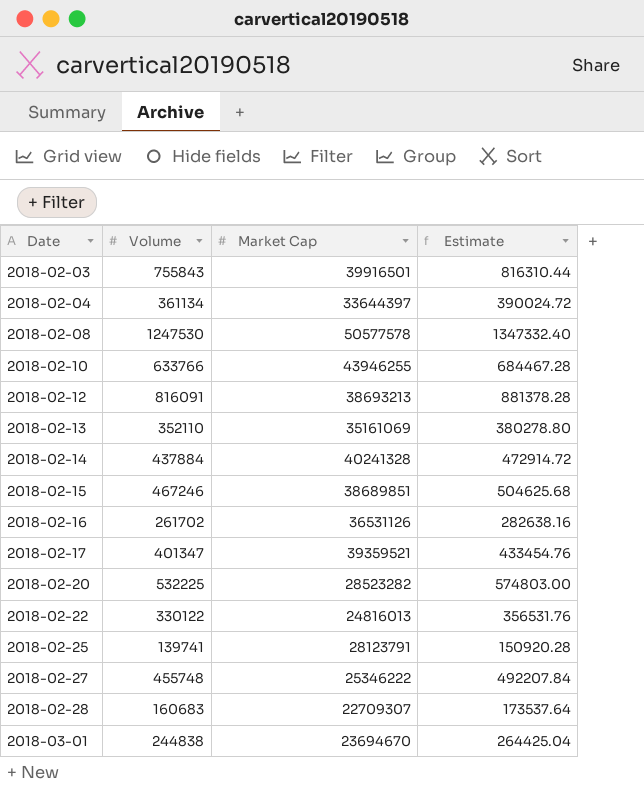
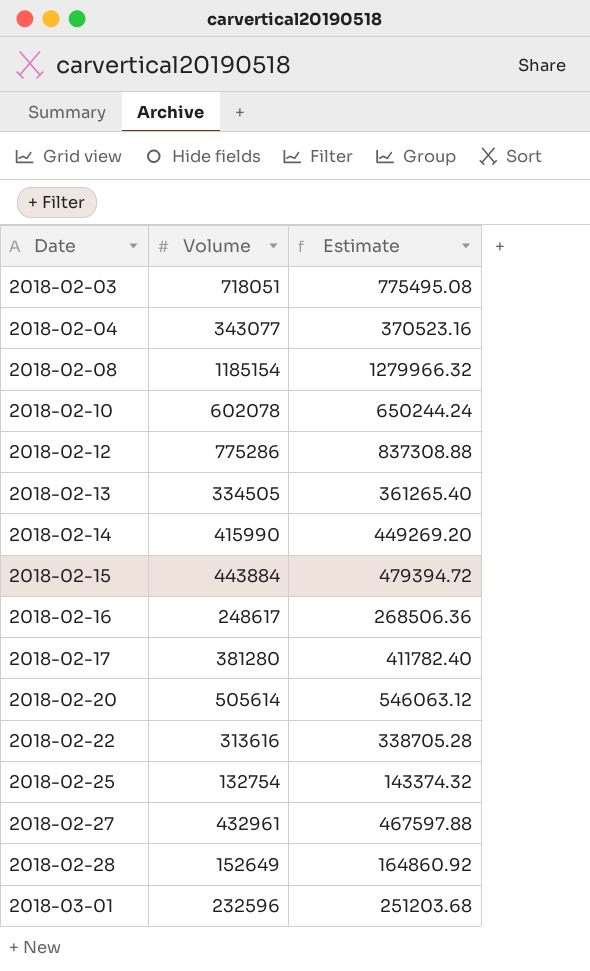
column Market Cap | position: 3 -> none
2018-02-03 | Volume: 755843 -> 718051
2018-02-03 | Estimate: 816310.44 -> 775495.08
2018-02-04 | Volume: 361134 -> 343077
2018-02-04 | Estimate: 390024.72 -> 370523.16
2018-02-08 | Volume: 1247530 -> 1185154
2018-02-08 | Estimate: 1347332.40 -> 1279966.32
2018-02-10 | Volume: 633766 -> 602078
2018-02-10 | Estimate: 684467.28 -> 650244.24
2018-02-12 | Volume: 816091 -> 775286
2018-02-12 | Estimate: 881378.28 -> 837308.88
2018-02-13 | Volume: 352110 -> 334505
2018-02-13 | Estimate: 380278.80 -> 361265.40
2018-02-14 | Volume: 437884 -> 415990
2018-02-14 | Estimate: 472914.72 -> 449269.20
2018-02-15 | Volume: 467246 -> 443884
2018-02-15 | Estimate: 504625.68 -> 479394.72
2018-02-16 | Volume: 261702 -> 248617
2018-02-16 | Estimate: 282638.16 -> 268506.36
2018-02-17 | Volume: 401347 -> 381280
2018-02-17 | Estimate: 433454.76 -> 411782.40
2018-02-20 | Volume: 532225 -> 505614
2018-02-20 | Estimate: 574803.00 -> 546063.12
2018-02-22 | Volume: 330122 -> 313616
2018-02-22 | Estimate: 356531.76 -> 338705.28
2018-02-25 | Volume: 139741 -> 132754
2018-02-25 | Estimate: 150920.28 -> 143374.32
2018-02-27 | Volume: 455748 -> 432961
2018-02-27 | Estimate: 492207.84 -> 467597.88
2018-02-28 | Volume: 160683 -> 152649
2018-02-28 | Estimate: 173537.64 -> 164860.92
2018-03-01 | Volume: 244838 -> 232596
2018-03-01 | Estimate: 264425.04 -> 251203.68

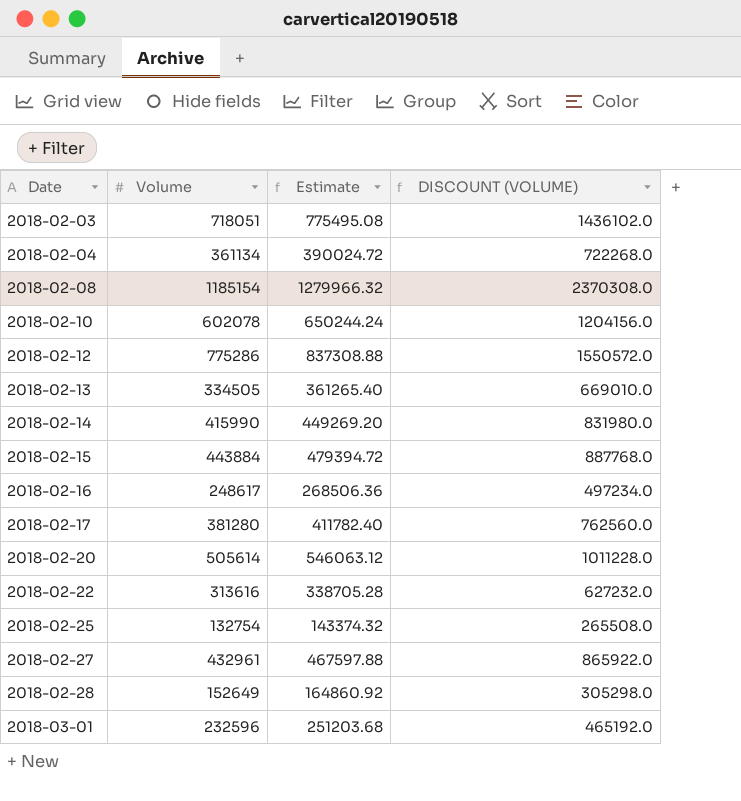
column DISCOUNT (VOLUME) | formula: none -> [Volume] * 2
2018-02-04 | Volume: 343077 -> 361134
2018-02-04 | Estimate: 370523.16 -> 390024.72

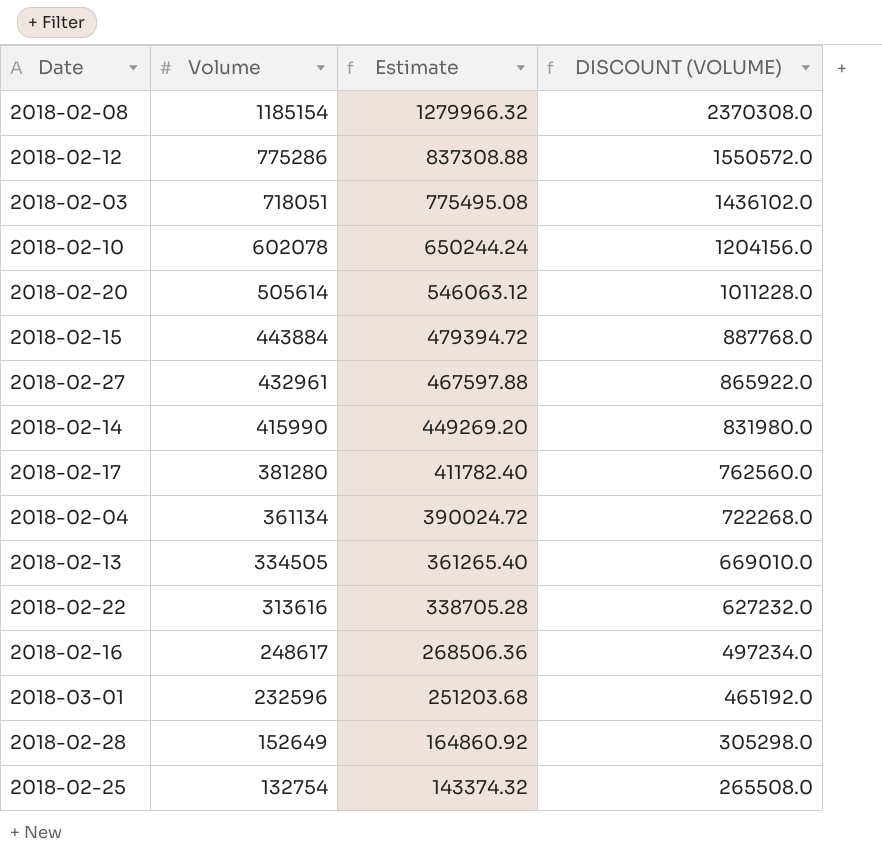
row order: Date ascending -> Volume descending

